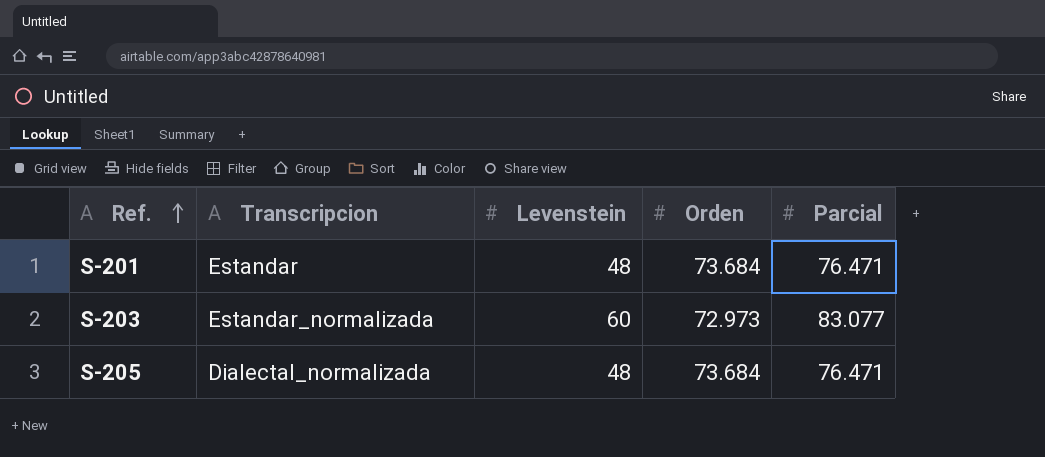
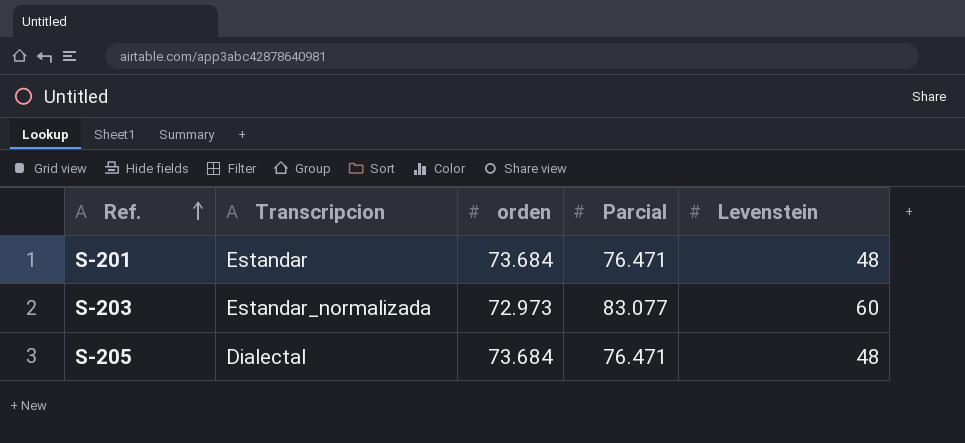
column name: Orden -> orden
column Levenstein | position: 3 -> 5
S-205 | Transcripcion: Dialectal_normalizada -> Dialectal

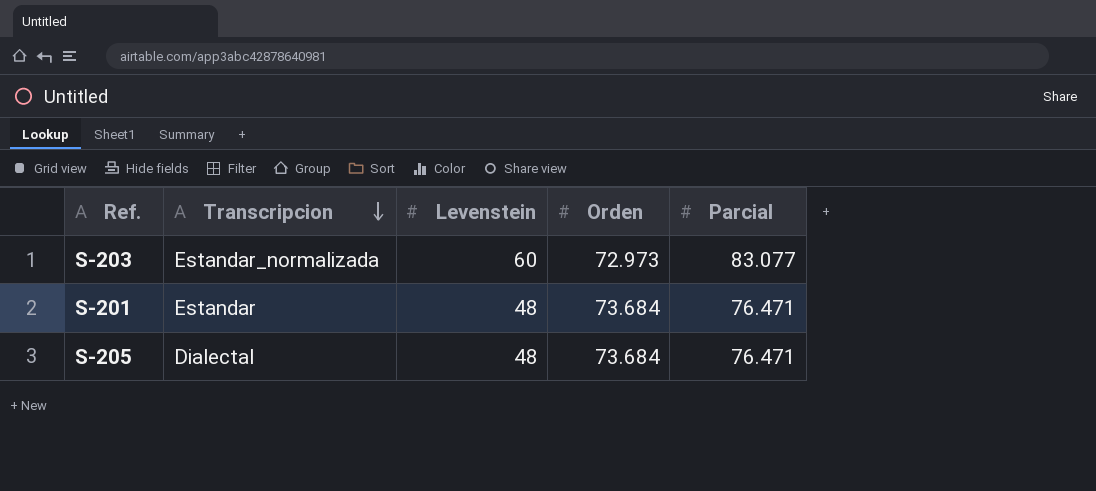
row order: Ref. ascending -> Transcripcion descending
column Levenstein | position: 5 -> 3
column name: orden -> Orden

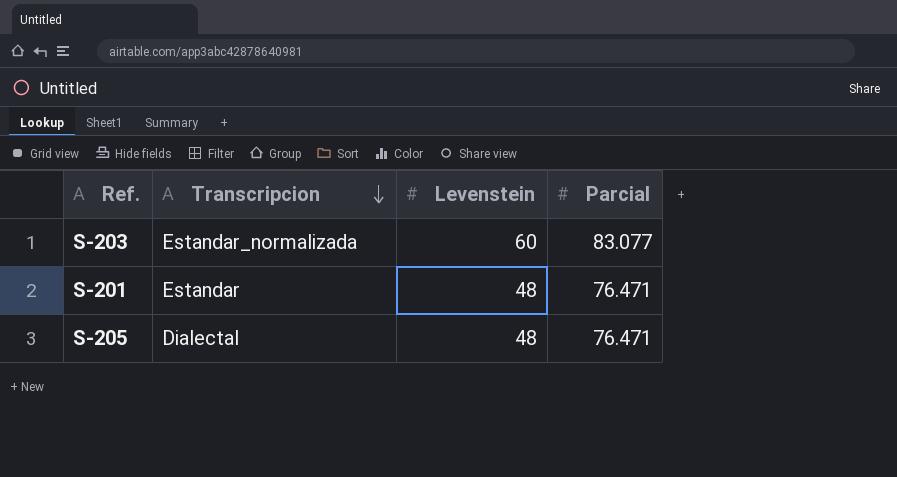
column Orden | position: 4 -> none

